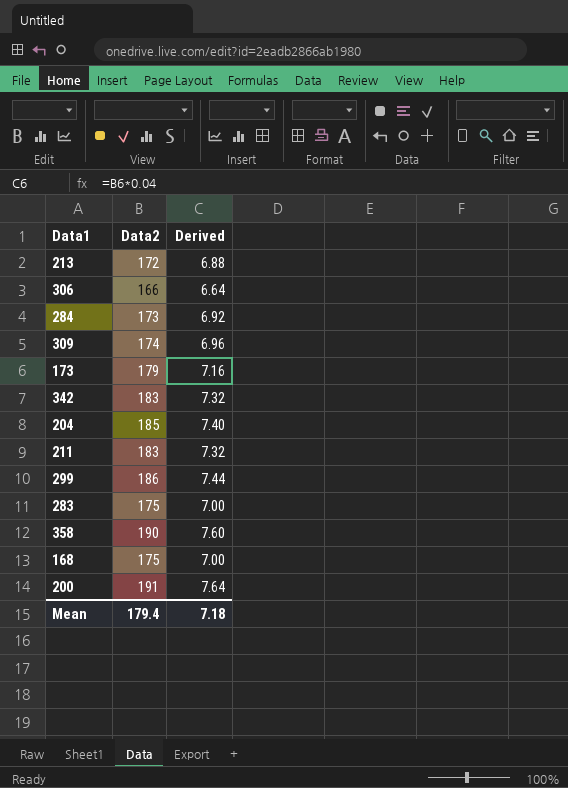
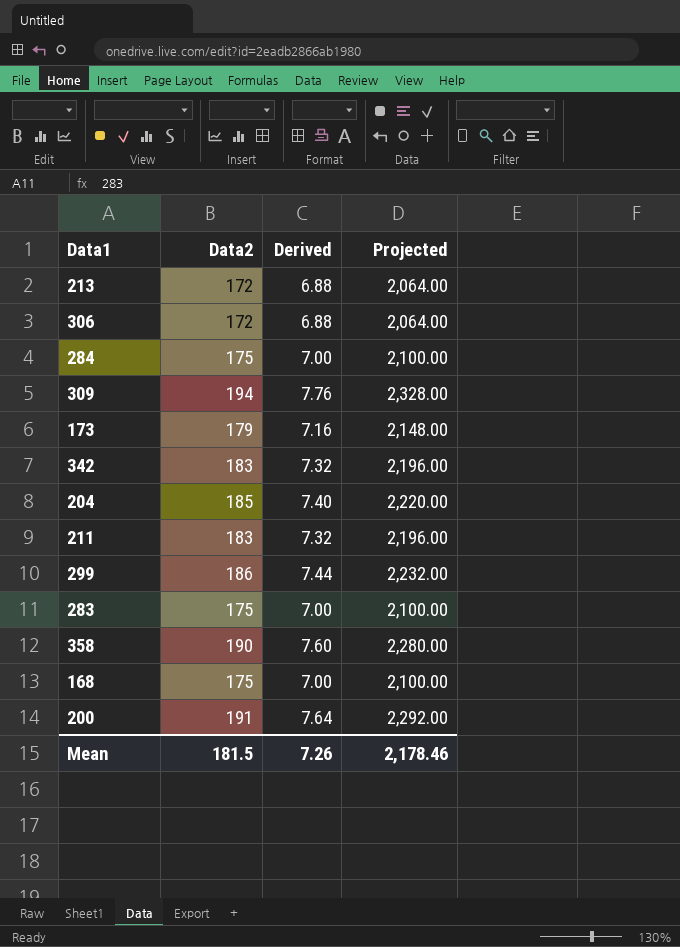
column Projected | formula: none -> [Data2] * 12
306 | Data2: 166 -> 172
306 | Derived: 6.64 -> 6.88
284 | Data2: 173 -> 175
284 | Derived: 6.92 -> 7.00
309 | Data2: 174 -> 194
309 | Derived: 6.96 -> 7.76
Mean | Data2: 179.4 -> 181.5
Mean | Derived: 7.18 -> 7.26

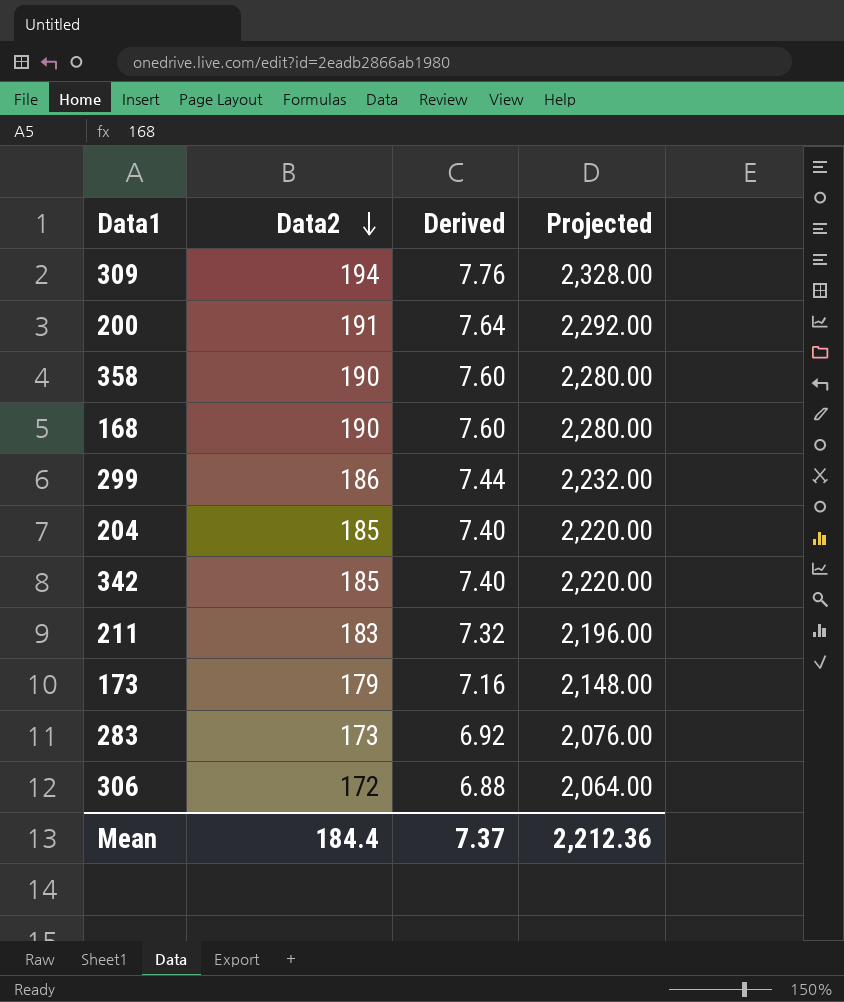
row order: none -> Data2 descending
row 213: 172 | 6.88 | 2,064.00 -> none
row 284: 175 | 7.00 | 2,100.00 -> none
168 | Data2: 175 -> 190
168 | Derived: 7.00 -> 7.60
168 | Projected: 2,100.00 -> 2,280.00
342 | Data2: 183 -> 185
342 | Derived: 7.32 -> 7.40
342 | Projected: 2,196.00 -> 2,220.00
283 | Data2: 175 -> 173
283 | Derived: 7.00 -> 6.92
283 | Projected: 2,100.00 -> 2,076.00
Mean | Data2: 181.5 -> 184.4
Mean | Derived: 7.26 -> 7.37
Mean | Projected: 2,178.46 -> 2,212.36

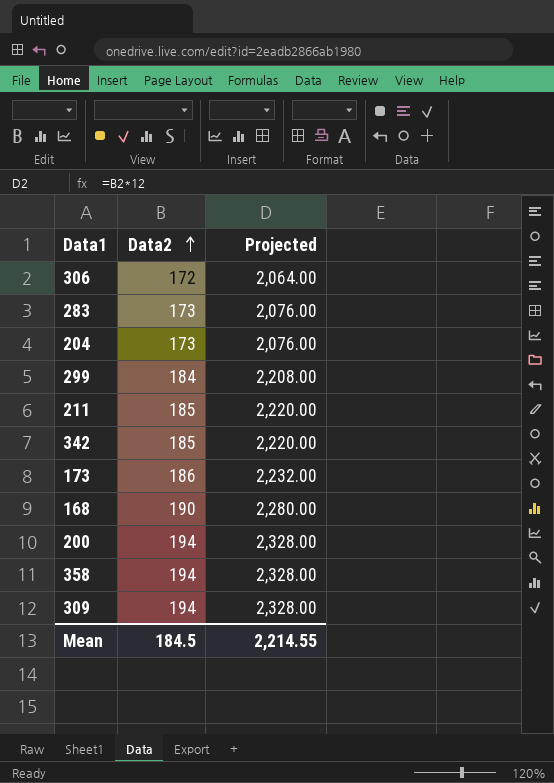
row order: Data2 descending -> Data2 ascending
column Derived | formula: [Data2] * 0.04 -> none
204 | Data2: 185 -> 173
204 | Projected: 2,220.00 -> 2,076.00
299 | Data2: 186 -> 184
299 | Projected: 2,232.00 -> 2,208.00
211 | Data2: 183 -> 185
211 | Projected: 2,196.00 -> 2,220.00
173 | Data2: 179 -> 186
173 | Projected: 2,148.00 -> 2,232.00
200 | Data2: 191 -> 194
200 | Projected: 2,292.00 -> 2,328.00
358 | Data2: 190 -> 194
358 | Projected: 2,280.00 -> 2,328.00
Mean | Data2: 184.4 -> 184.5
Mean | Projected: 2,212.36 -> 2,214.55

